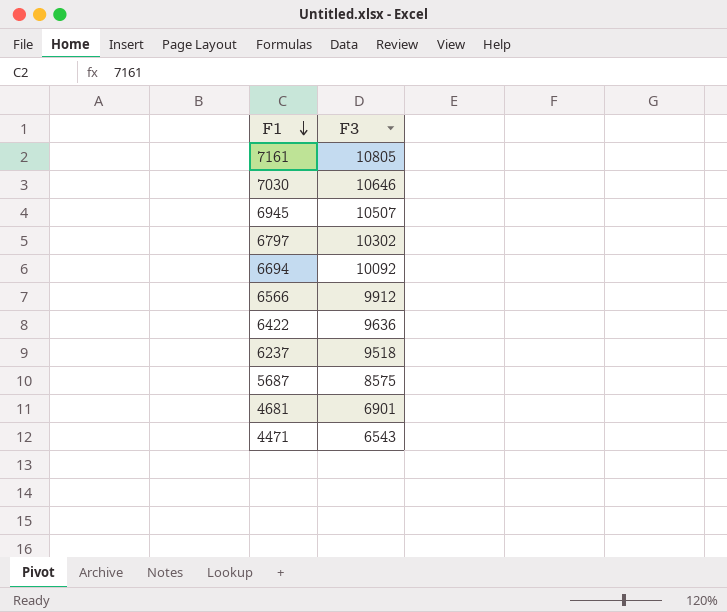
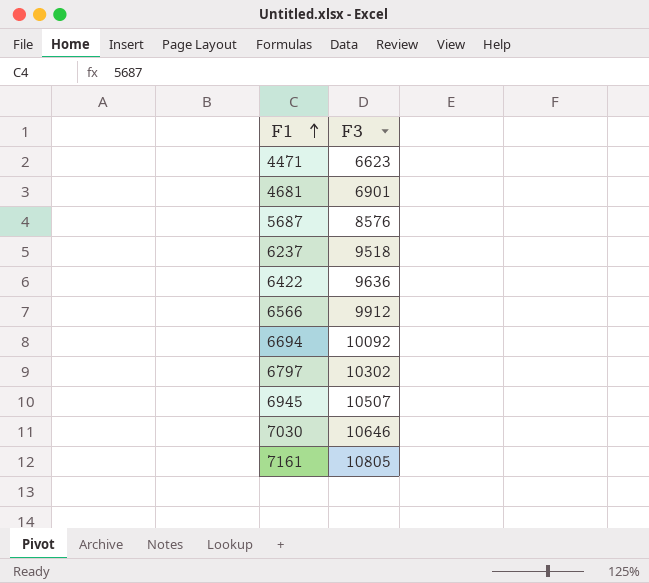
row order: F1 descending -> F1 ascending
4471 | F3: 6543 -> 6623
5687 | F3: 8575 -> 8576

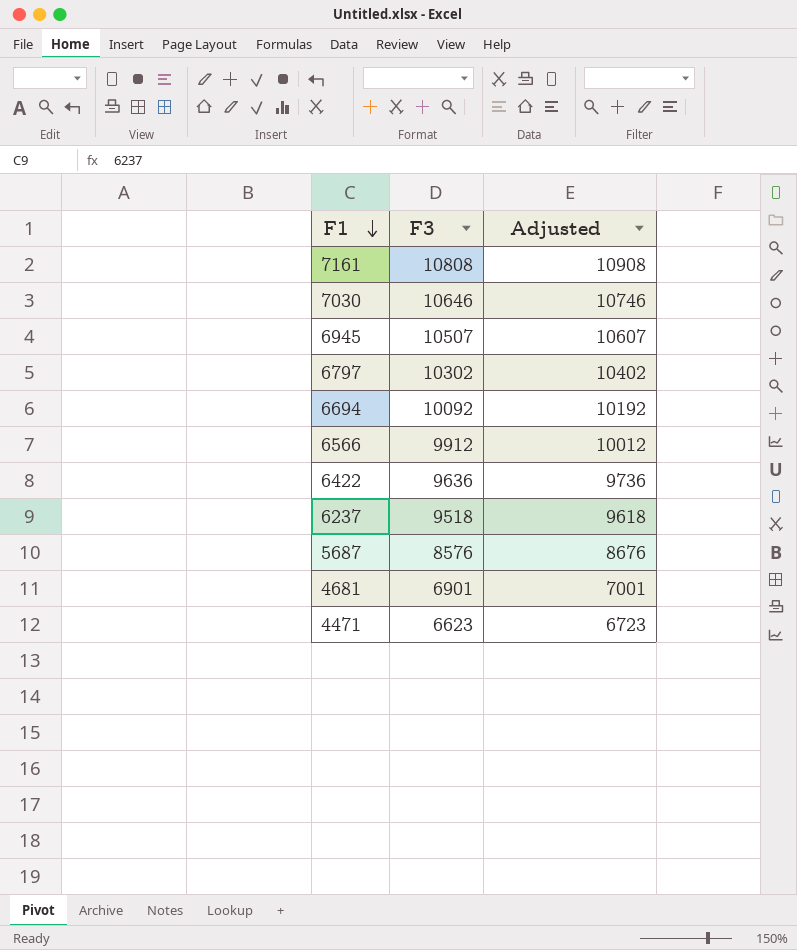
row order: F1 ascending -> F1 descending
column Adjusted | formula: none -> [F3] + 100
7161 | F3: 10805 -> 10808

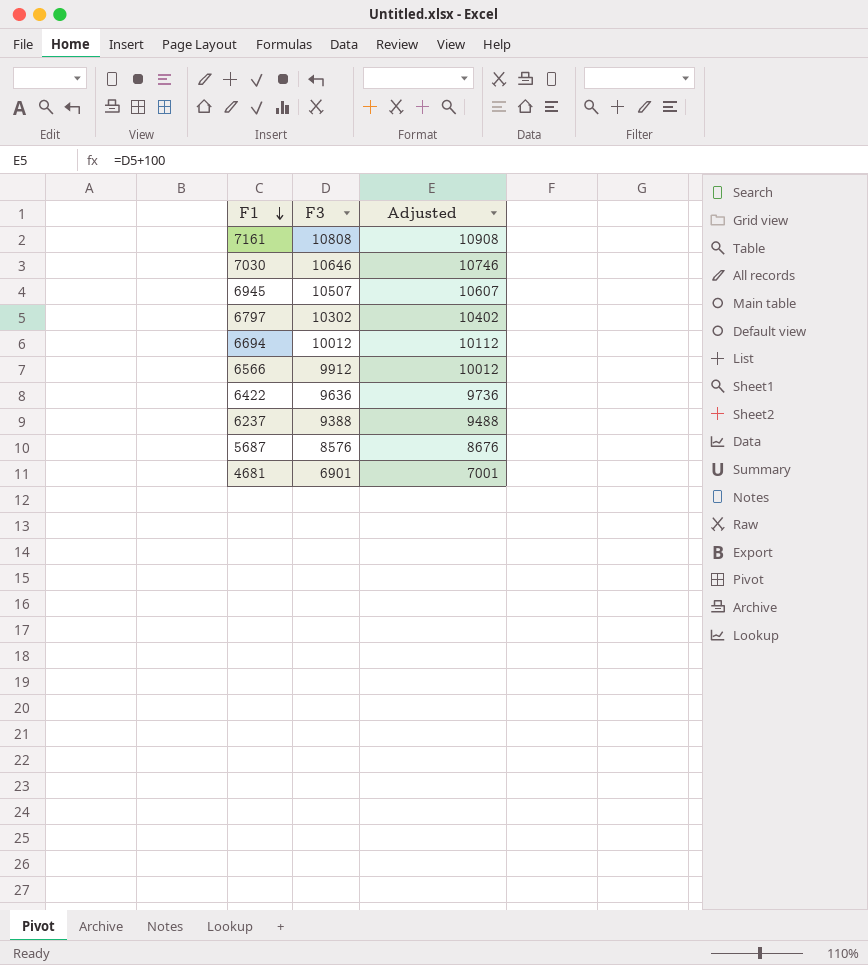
row 4471: 6623 | 6723 -> none
6694 | F3: 10092 -> 10012
6694 | Adjusted: 10192 -> 10112
6237 | F3: 9518 -> 9388
6237 | Adjusted: 9618 -> 9488

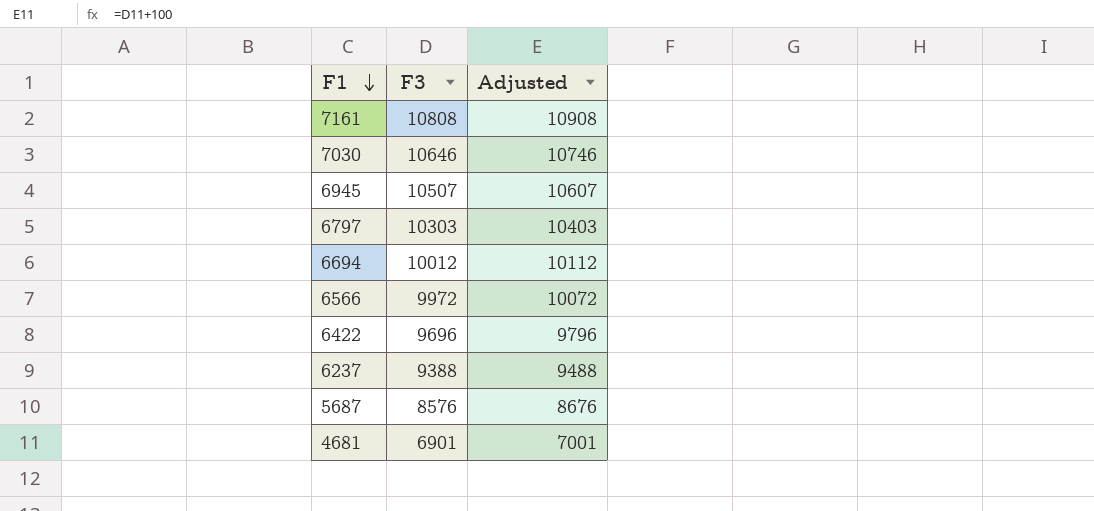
6797 | F3: 10302 -> 10303
6797 | Adjusted: 10402 -> 10403
6566 | F3: 9912 -> 9972
6566 | Adjusted: 10012 -> 10072
6422 | F3: 9636 -> 9696
6422 | Adjusted: 9736 -> 9796

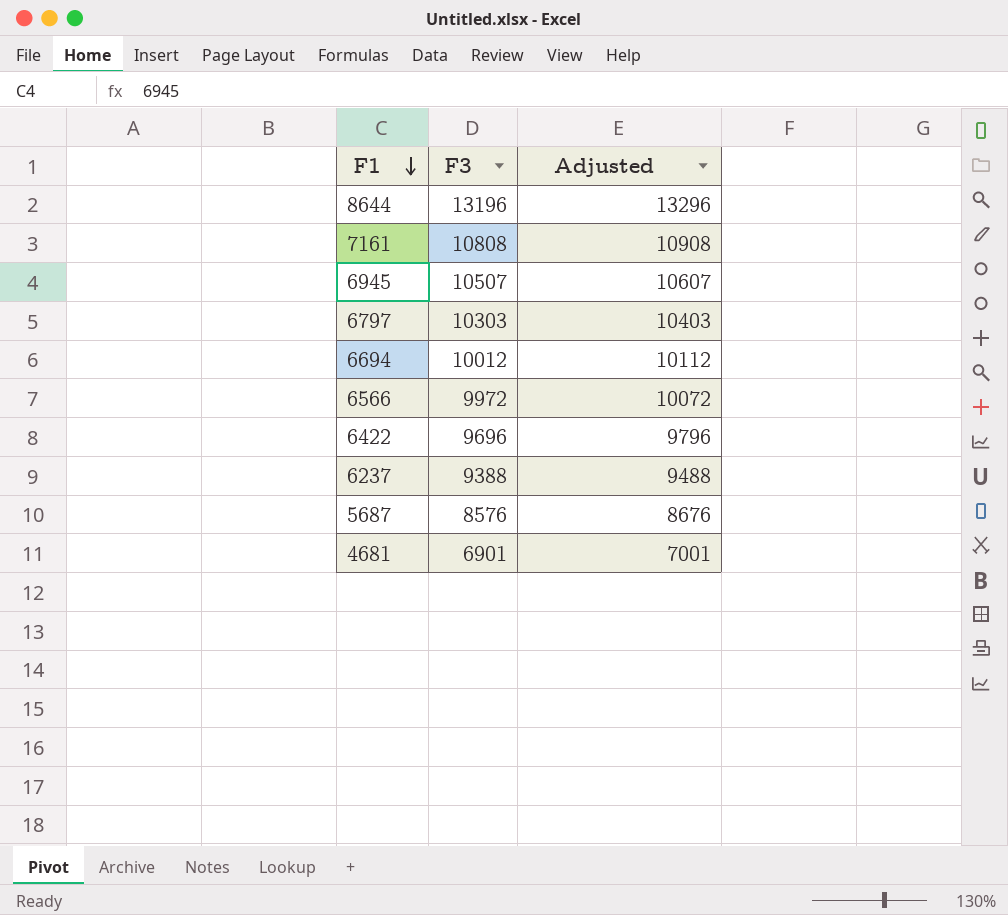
row 7030: 10646 | 10746 -> none
row 8644: none -> 13196 | 13296

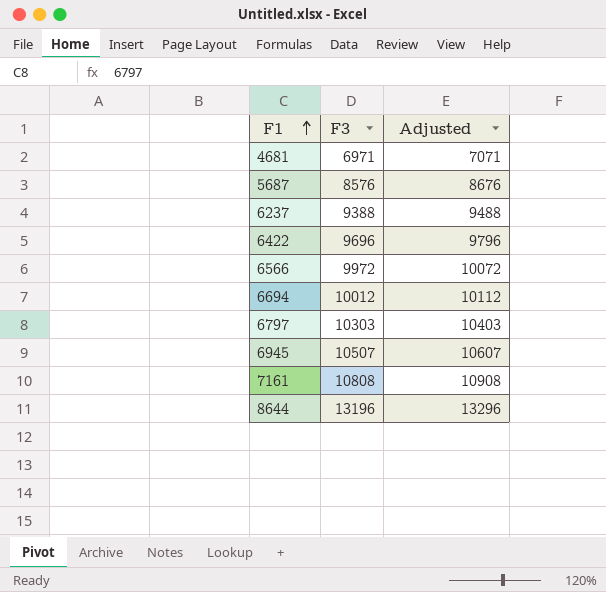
row order: F1 descending -> F1 ascending
4681 | F3: 6901 -> 6971
4681 | Adjusted: 7001 -> 7071

